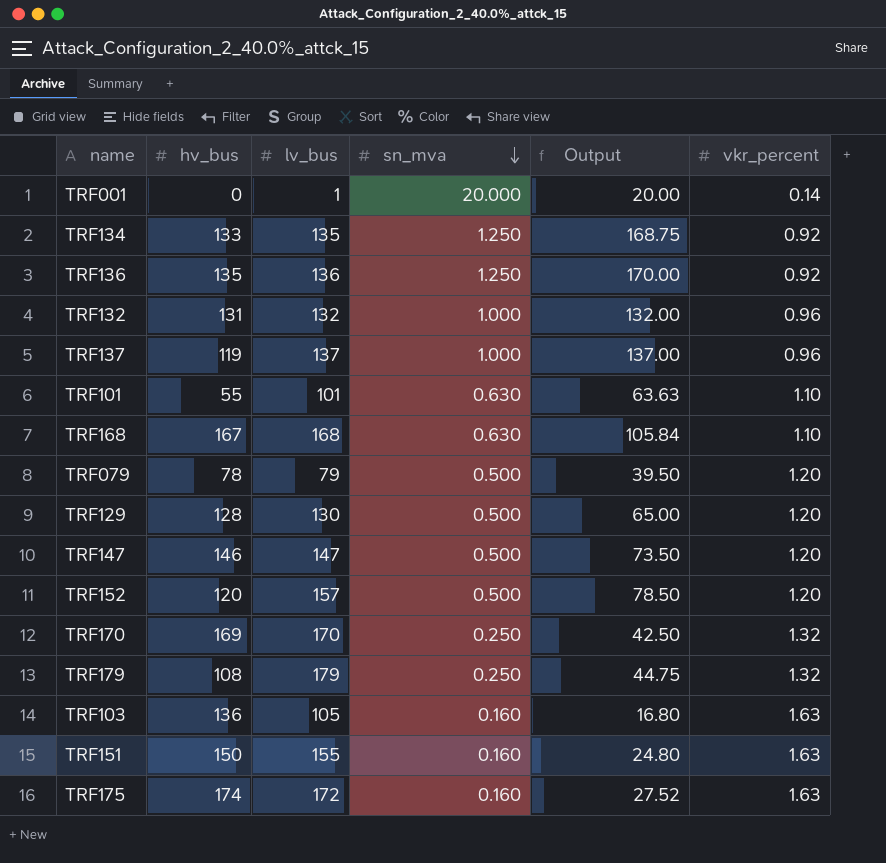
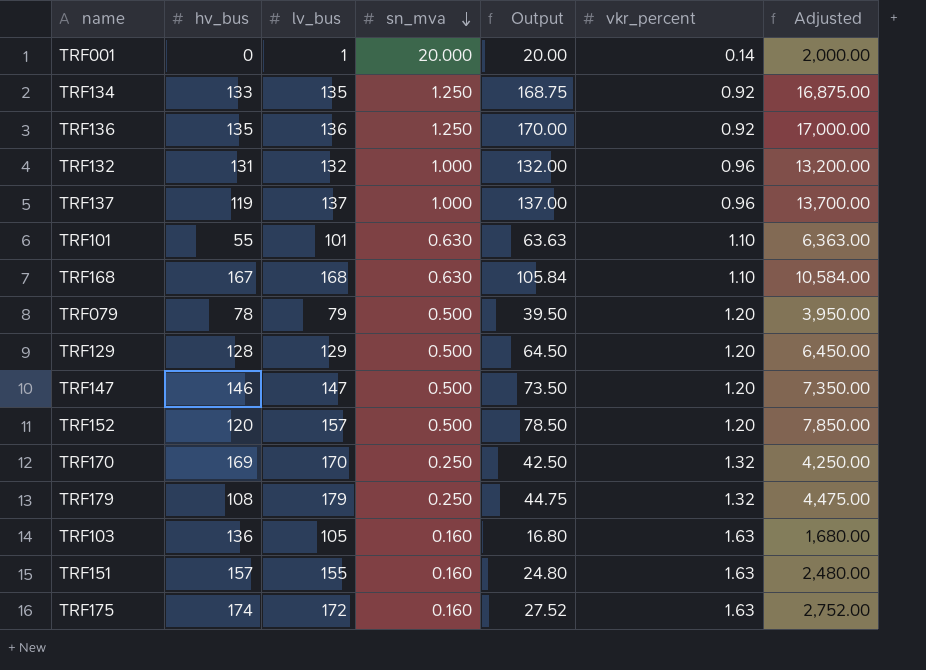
column Adjusted | formula: none -> [Output] * 100
TRF129 | lv_bus: 130 -> 129
TRF129 | Output: 65.00 -> 64.50
TRF151 | hv_bus: 150 -> 157

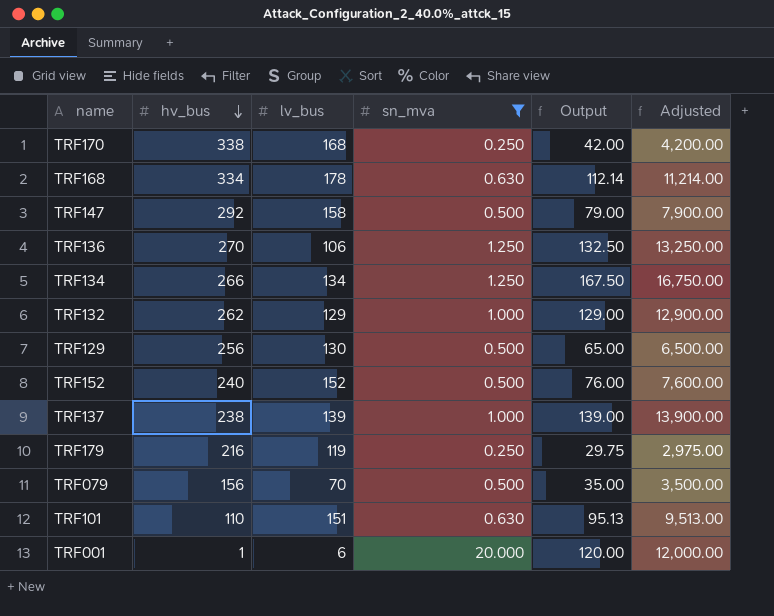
filter: none -> sn_mva != 0.160
row order: sn_mva descending -> hv_bus descending
column vkr_percent | position: 6 -> none
TRF170 | hv_bus: 169 -> 338
TRF170 | lv_bus: 170 -> 168
TRF170 | Output: 42.50 -> 42.00
TRF170 | Adjusted: 4,250.00 -> 4,200.00
TRF168 | hv_bus: 167 -> 334
TRF168 | lv_bus: 168 -> 178
TRF168 | Output: 105.84 -> 112.14
TRF168 | Adjusted: 10,584.00 -> 11,214.00
TRF147 | hv_bus: 146 -> 292
TRF147 | lv_bus: 147 -> 158
TRF147 | Output: 73.50 -> 79.00
TRF147 | Adjusted: 7,350.00 -> 7,900.00
TRF136 | hv_bus: 135 -> 270
TRF136 | lv_bus: 136 -> 106
TRF136 | Output: 170.00 -> 132.50
TRF136 | Adjusted: 17,000.00 -> 13,250.00
TRF134 | hv_bus: 133 -> 266
TRF134 | lv_bus: 135 -> 134
TRF134 | Output: 168.75 -> 167.50
TRF134 | Adjusted: 16,875.00 -> 16,750.00
TRF132 | hv_bus: 131 -> 262
TRF132 | lv_bus: 132 -> 129
TRF132 | Output: 132.00 -> 129.00
TRF132 | Adjusted: 13,200.00 -> 12,900.00
TRF129 | hv_bus: 128 -> 256
TRF129 | lv_bus: 129 -> 130
TRF129 | Output: 64.50 -> 65.00
TRF129 | Adjusted: 6,450.00 -> 6,500.00
TRF152 | hv_bus: 120 -> 240
TRF152 | lv_bus: 157 -> 152
TRF152 | Output: 78.50 -> 76.00
TRF152 | Adjusted: 7,850.00 -> 7,600.00
TRF137 | hv_bus: 119 -> 238
TRF137 | lv_bus: 137 -> 139
TRF137 | Output: 137.00 -> 139.00
TRF137 | Adjusted: 13,700.00 -> 13,900.00
TRF179 | hv_bus: 108 -> 216
TRF179 | lv_bus: 179 -> 119
TRF179 | Output: 44.75 -> 29.75
TRF179 | Adjusted: 4,475.00 -> 2,975.00
TRF079 | hv_bus: 78 -> 156
TRF079 | lv_bus: 79 -> 70
TRF079 | Output: 39.50 -> 35.00
TRF079 | Adjusted: 3,950.00 -> 3,500.00
TRF101 | hv_bus: 55 -> 110
TRF101 | lv_bus: 101 -> 151
TRF101 | Output: 63.63 -> 95.13
TRF101 | Adjusted: 6,363.00 -> 9,513.00
TRF001 | hv_bus: 0 -> 1
TRF001 | lv_bus: 1 -> 6
TRF001 | Output: 20.00 -> 120.00
TRF001 | Adjusted: 2,000.00 -> 12,000.00

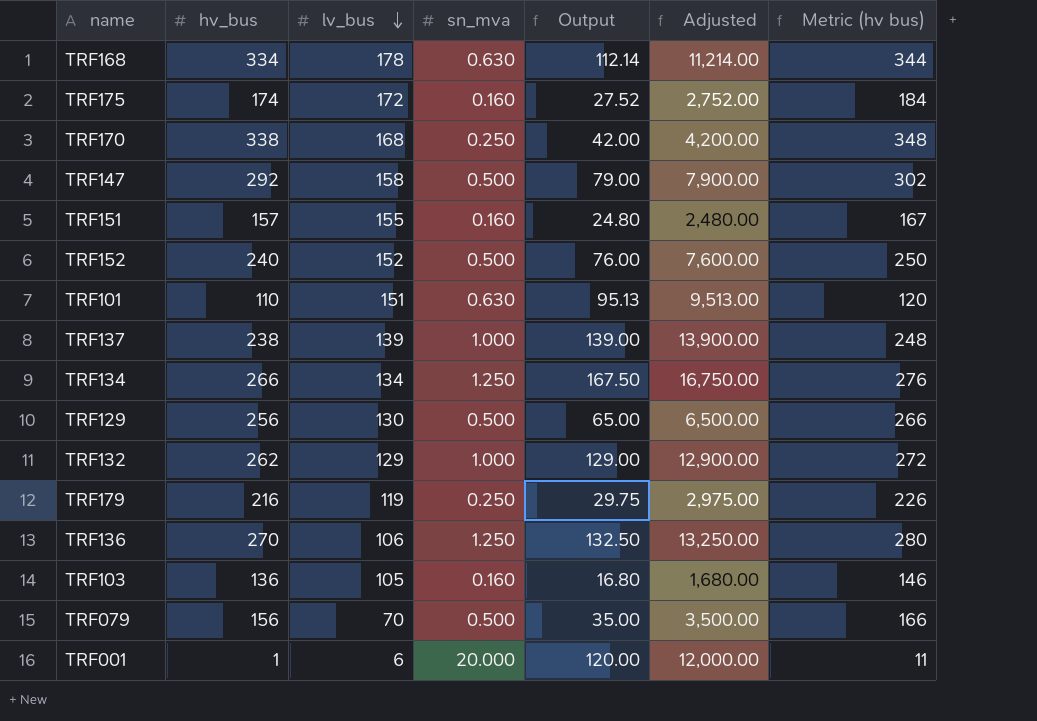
filter: sn_mva != 0.160 -> none
row order: hv_bus descending -> lv_bus descending
column Metric (hv bus) | formula: none -> [hv_bus] + 10

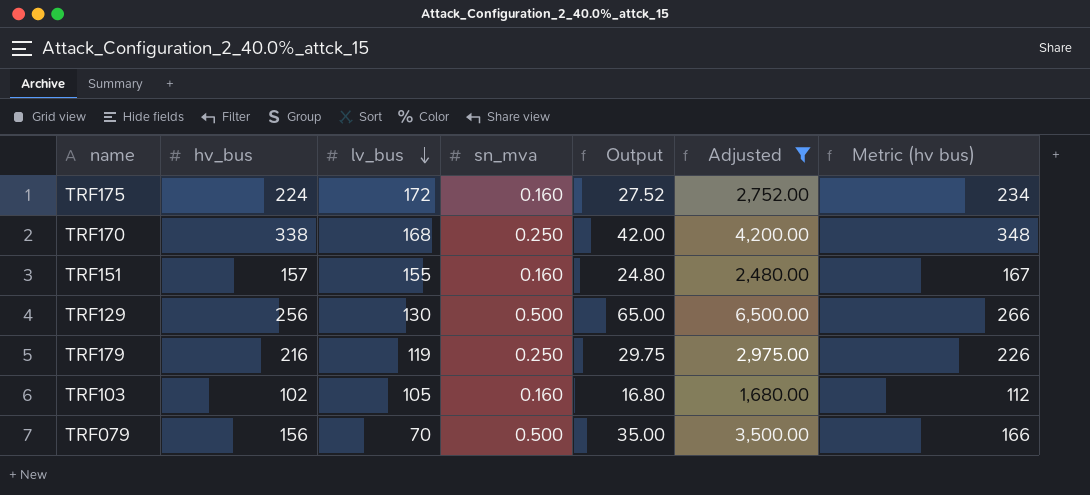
filter: none -> Adjusted <= 6,500.00
TRF175 | hv_bus: 174 -> 224
TRF175 | Metric (hv bus): 184 -> 234
TRF103 | hv_bus: 136 -> 102
TRF103 | Metric (hv bus): 146 -> 112

